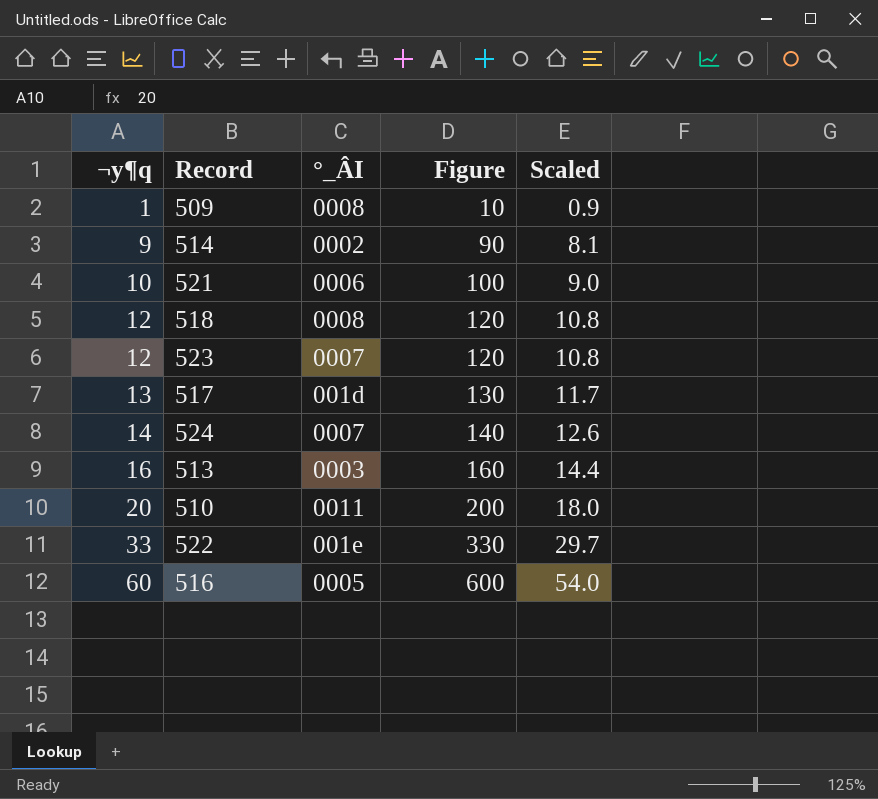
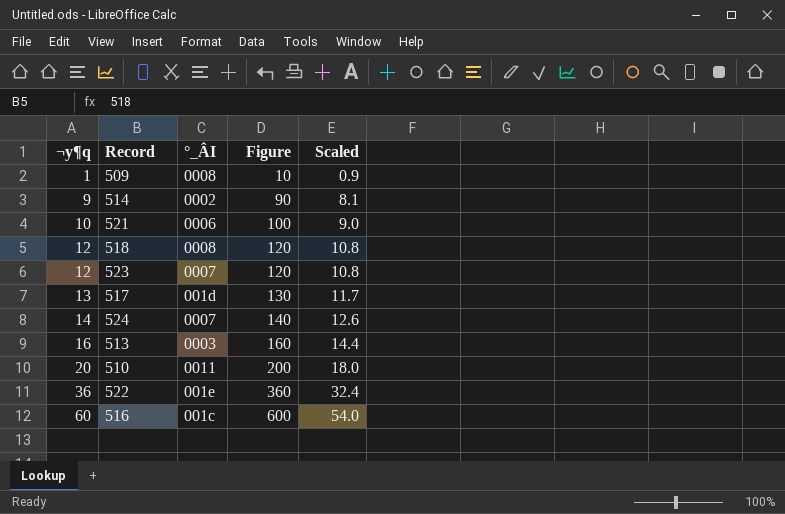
522 | ¬y¶q: 33 -> 36
522 | Figure: 330 -> 360
522 | Scaled: 29.7 -> 32.4
516 | °_ÂI: 0005 -> 001c

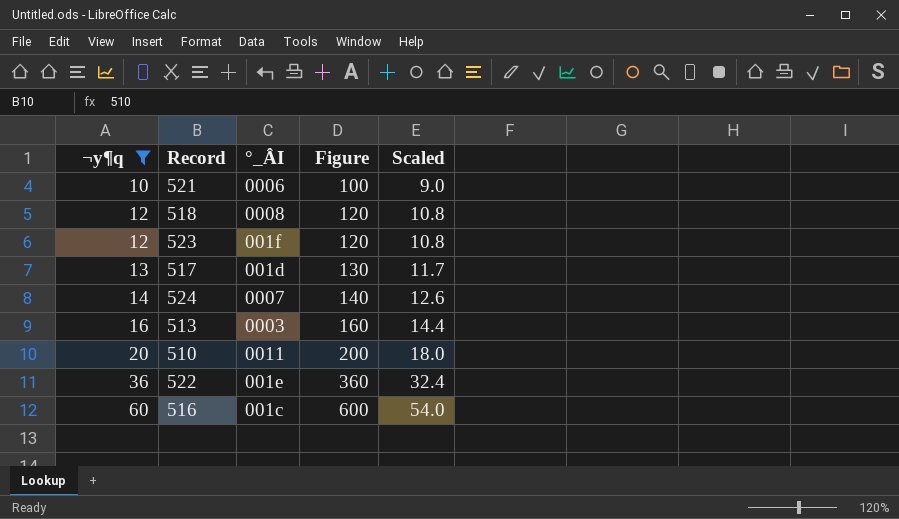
filter: none -> ¬y¶q >= 10
523 | °_ÂI: 0007 -> 001f

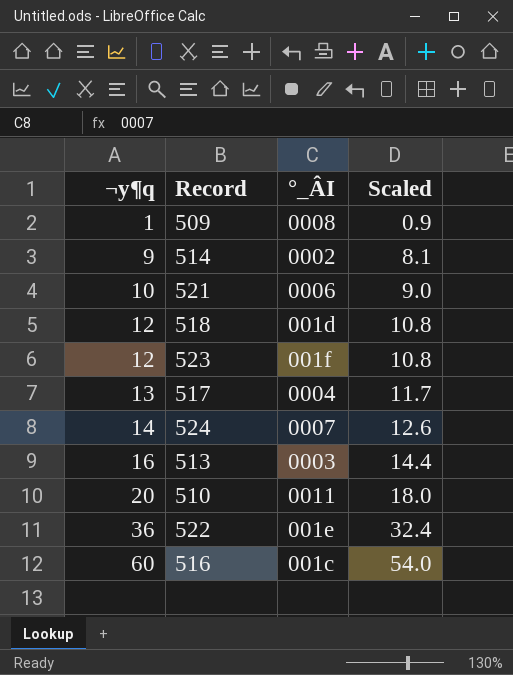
filter: ¬y¶q >= 10 -> none
column Figure | formula: [¬y¶q] * 10 -> none
518 | °_ÂI: 0008 -> 001d
517 | °_ÂI: 001d -> 0004

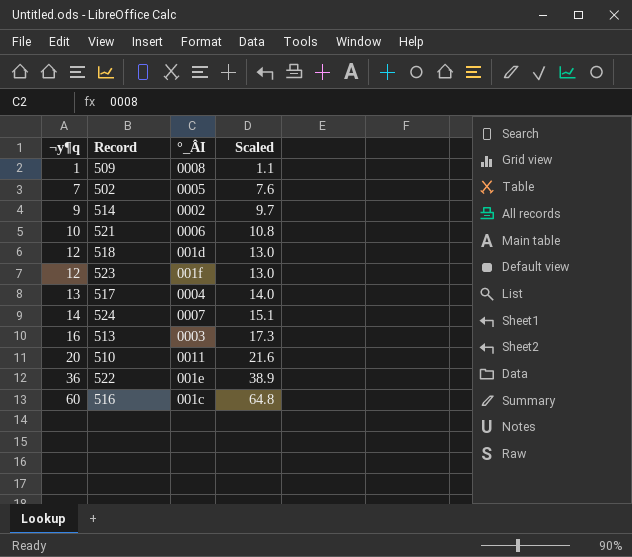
column Scaled | formula: [¬y¶q] * 0.9 -> [¬y¶q] * 1.08
row 502: none -> 7 | 0005 | 7.6

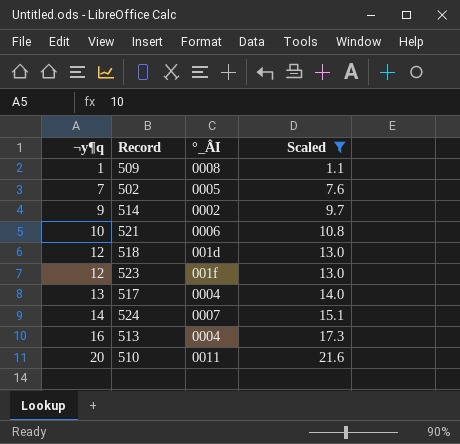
filter: none -> Scaled <= 21.6
513 | °_ÂI: 0003 -> 0004

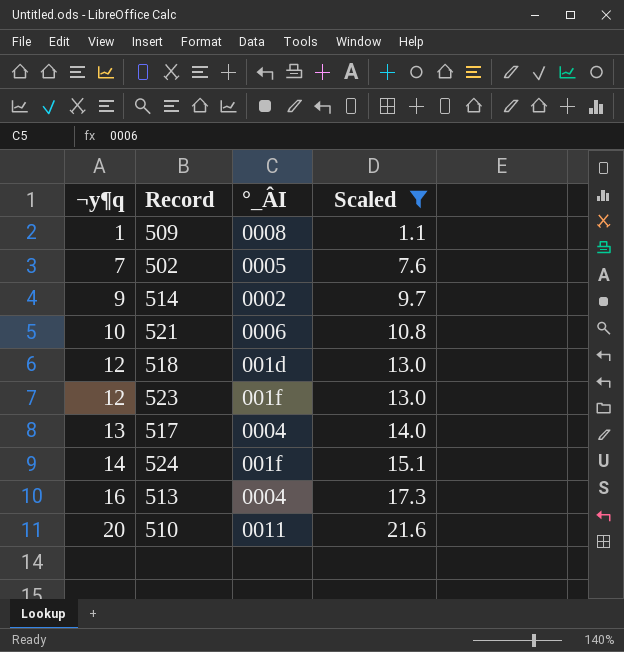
524 | °_ÂI: 0007 -> 001f

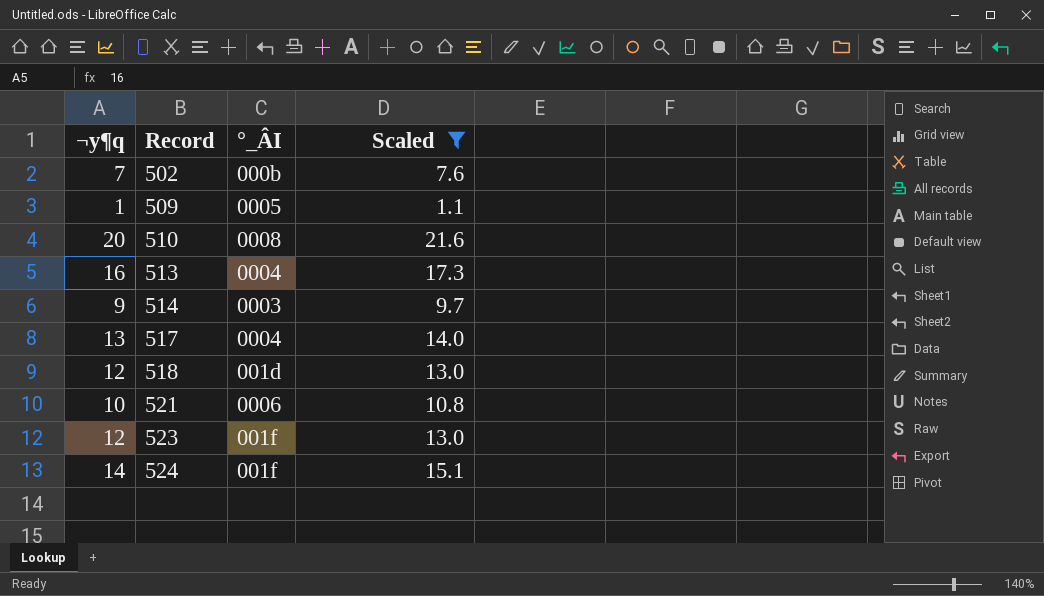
row order: ¬y¶q ascending -> Record ascending
502 | °_ÂI: 0005 -> 000b
509 | °_ÂI: 0008 -> 0005
510 | °_ÂI: 0011 -> 0008
514 | °_ÂI: 0002 -> 0003

